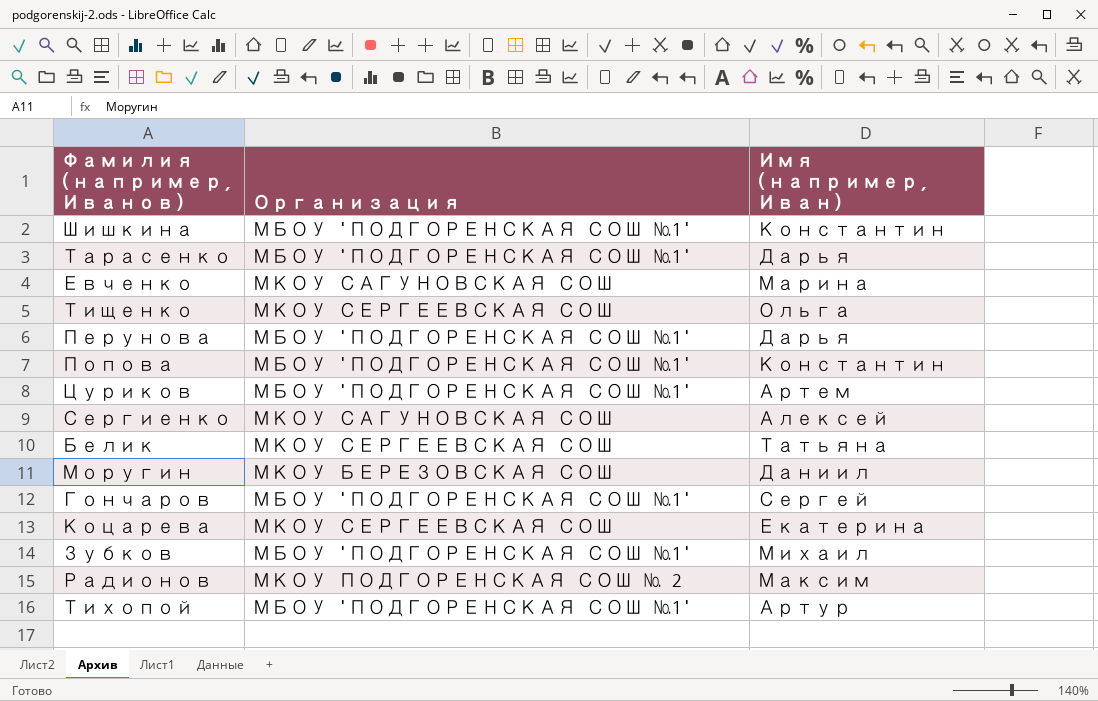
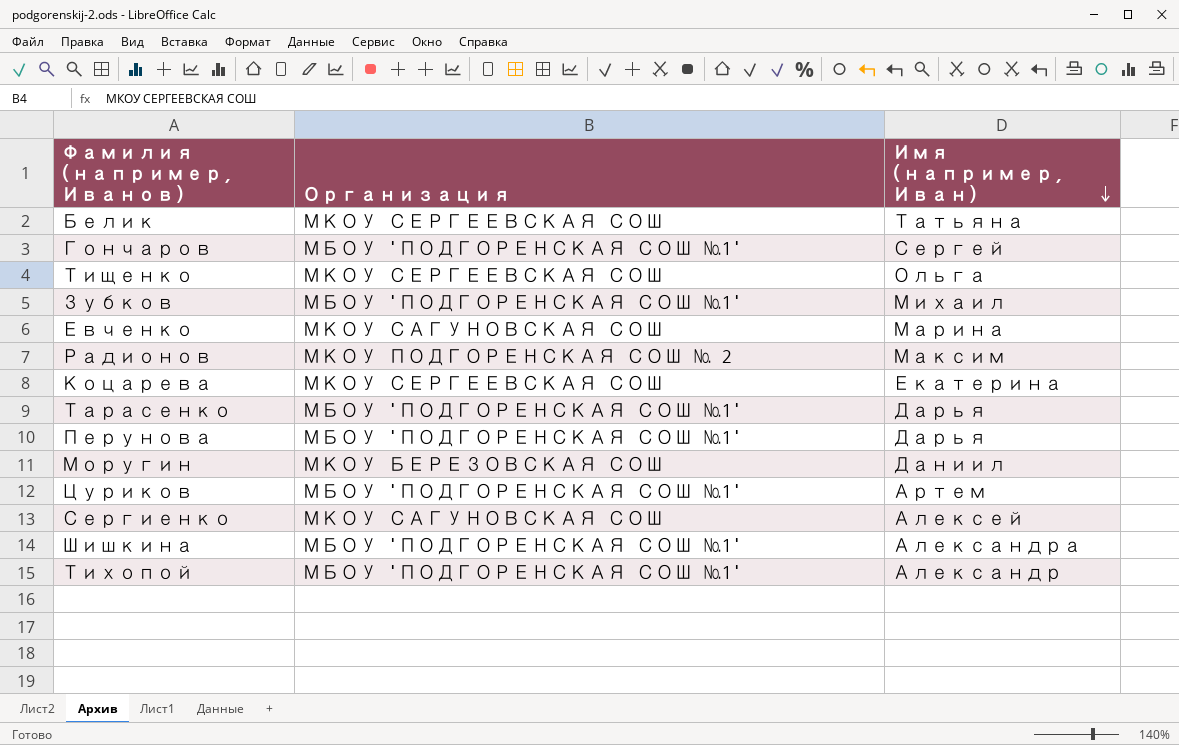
row order: none -> Имя (например, Иван) descending
row Попова: МБОУ 'ПОДГОРЕНСКАЯ СОШ №1' | Константин -> none
Шишкина | Имя (например, Иван): Константин -> Александра
Тихопой | Имя (например, Иван): Артур -> Александр

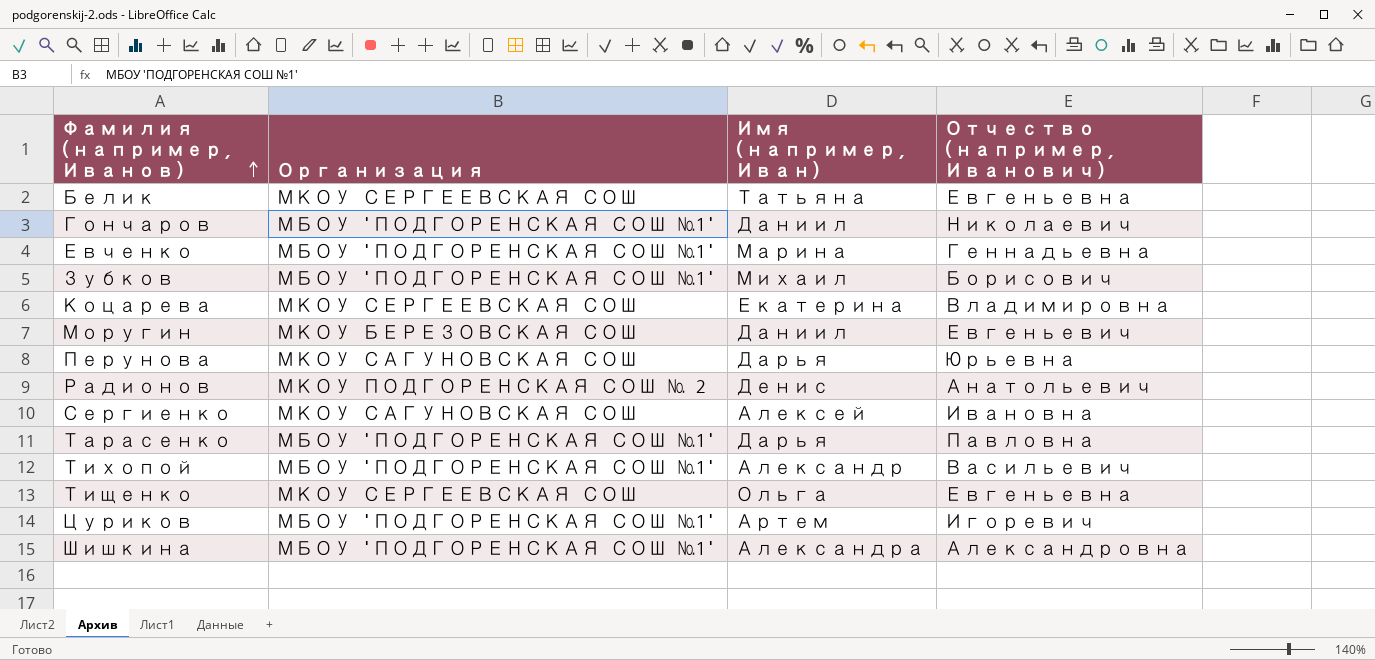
row order: Имя (например, Иван) descending -> Фамилия (например, Иванов) ascending
column Отчество (например, Иванович) | position: none -> 4
Гончаров | Имя (например, Иван): Сергей -> Даниил
Евченко | Организация: МКОУ САГУНОВСКАЯ СОШ -> МБОУ 'ПОДГОРЕНСКАЯ СОШ №1'
Перунова | Организация: МБОУ 'ПОДГОРЕНСКАЯ СОШ №1' -> МКОУ САГУНОВСКАЯ СОШ
Радионов | Имя (например, Иван): Максим -> Денис

